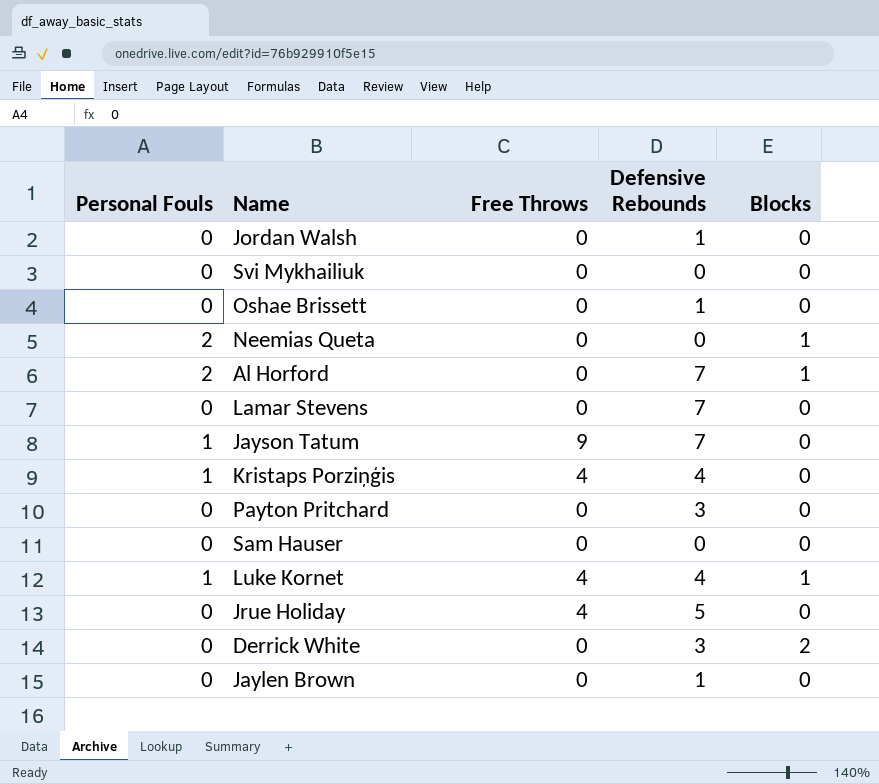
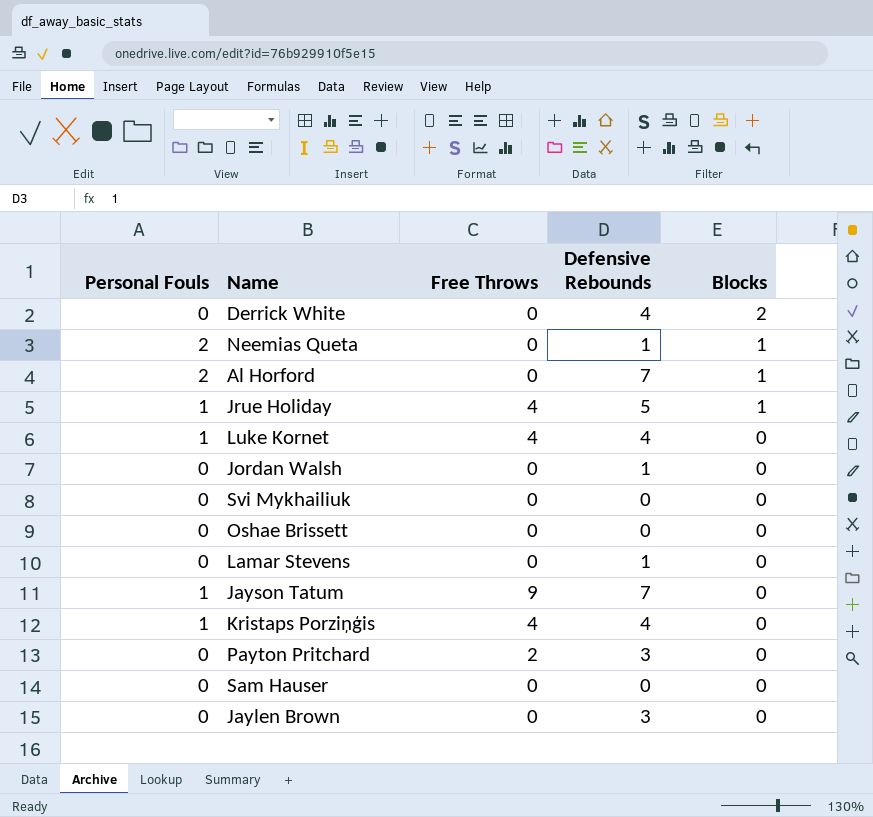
row order: none -> Blocks descending
Derrick White | Defensive Rebounds: 3 -> 4
Neemias Queta | Defensive Rebounds: 0 -> 1
Jrue Holiday | Personal Fouls: 0 -> 1
Jrue Holiday | Blocks: 0 -> 1
Luke Kornet | Blocks: 1 -> 0
Oshae Brissett | Defensive Rebounds: 1 -> 0
Lamar Stevens | Defensive Rebounds: 7 -> 1
Payton Pritchard | Free Throws: 0 -> 2
Jaylen Brown | Defensive Rebounds: 1 -> 3

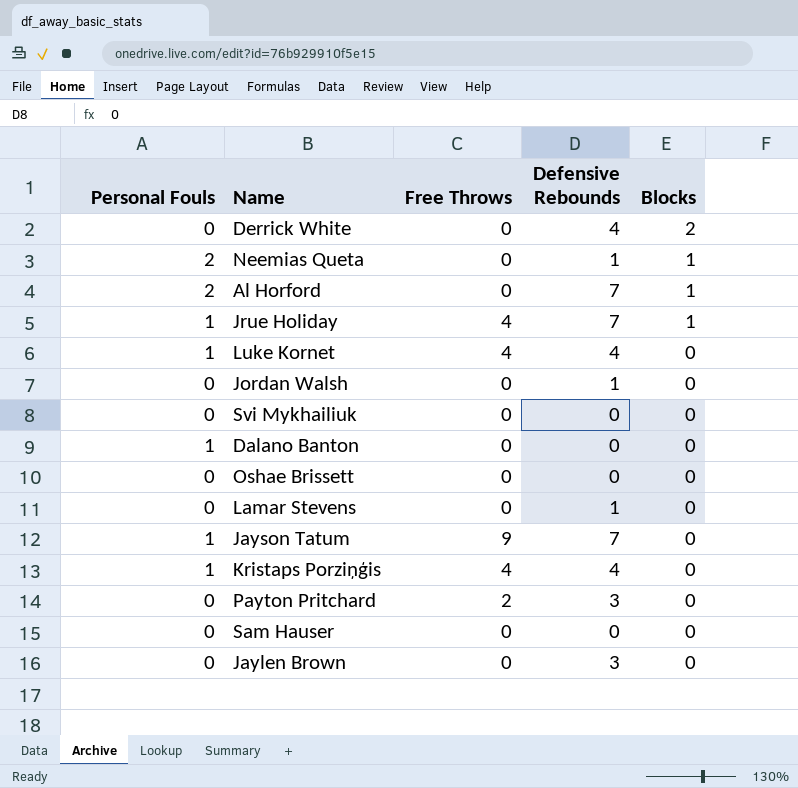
Jrue Holiday | Defensive Rebounds: 5 -> 7
row Dalano Banton: none -> 1 | 0 | 0 | 0

